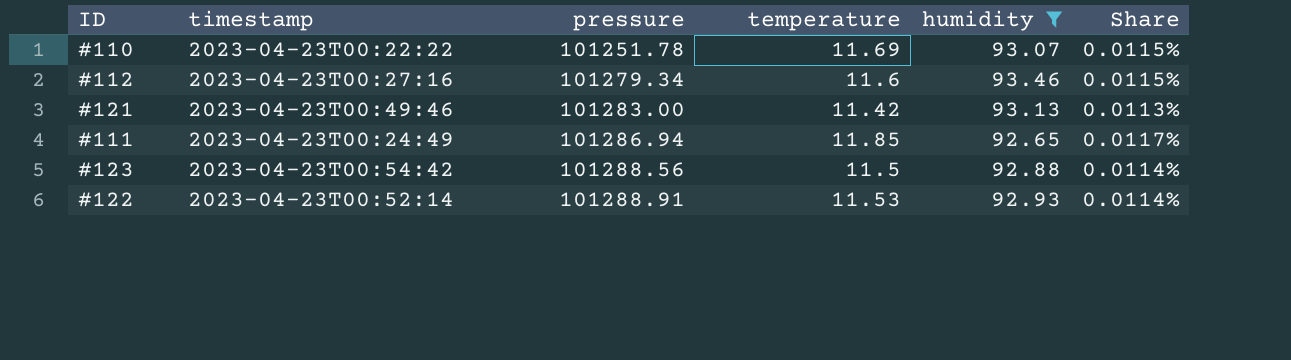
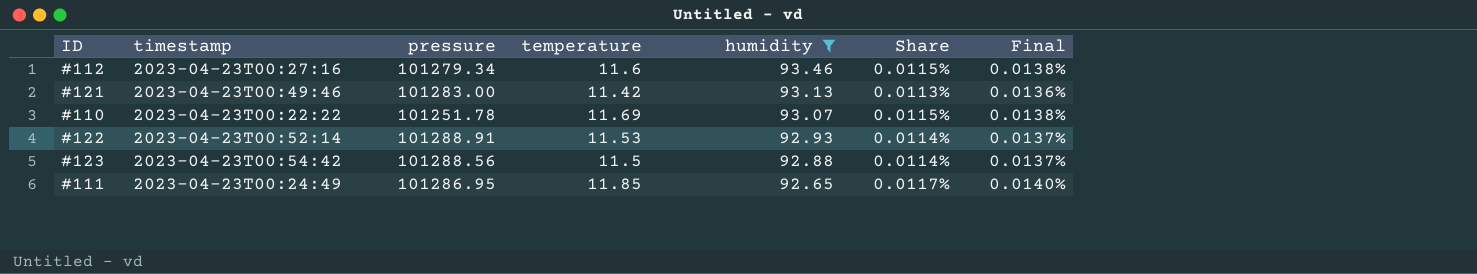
row order: pressure ascending -> humidity descending
column Final | formula: none -> [Share] * 1.2
#111 | pressure: 101286.94 -> 101286.95

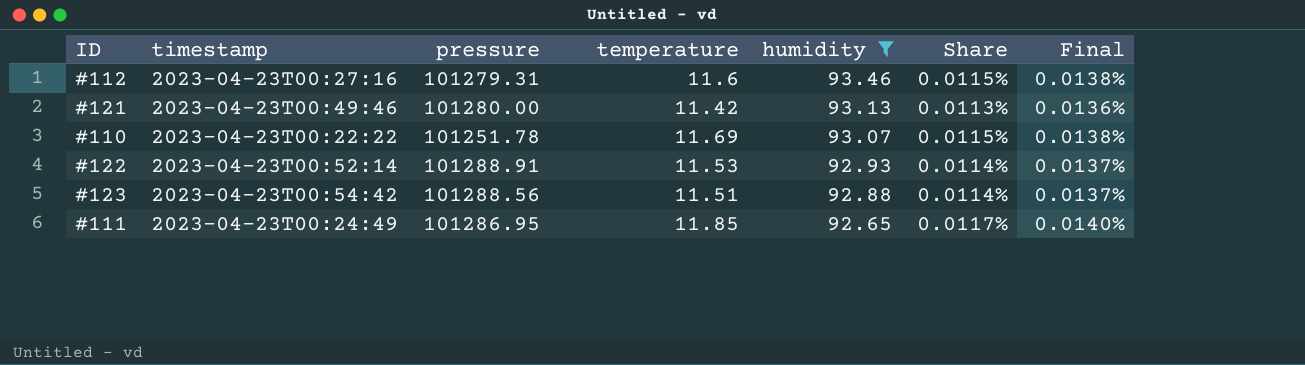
#112 | pressure: 101279.34 -> 101279.31
#121 | pressure: 101283.00 -> 101280.00
#123 | temperature: 11.5 -> 11.51

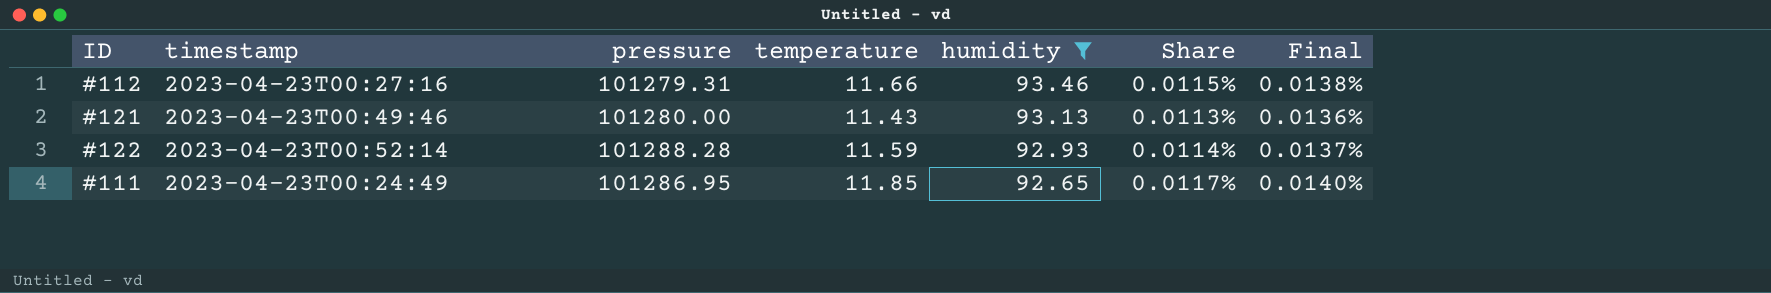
row #110: 2023-04-23T00:22:22 | 101251.78 | 11.69 | 93.07 | 0.0115% | 0.0138% -> none
row #123: 2023-04-23T00:54:42 | 101288.56 | 11.51 | 92.88 | 0.0114% | 0.0137% -> none
#112 | temperature: 11.6 -> 11.66
#121 | temperature: 11.42 -> 11.43
#122 | pressure: 101288.91 -> 101288.28
#122 | temperature: 11.53 -> 11.59

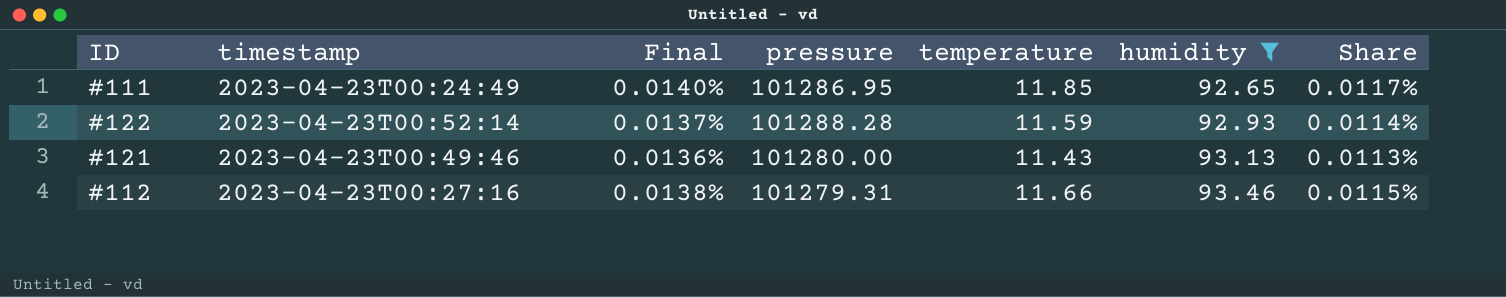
row order: humidity descending -> humidity ascending
column Final | position: 7 -> 3

